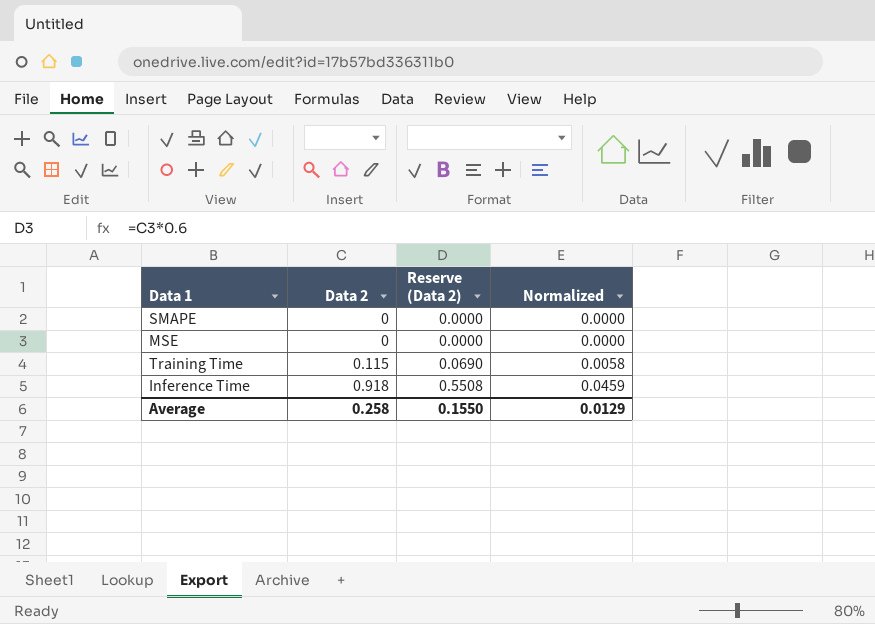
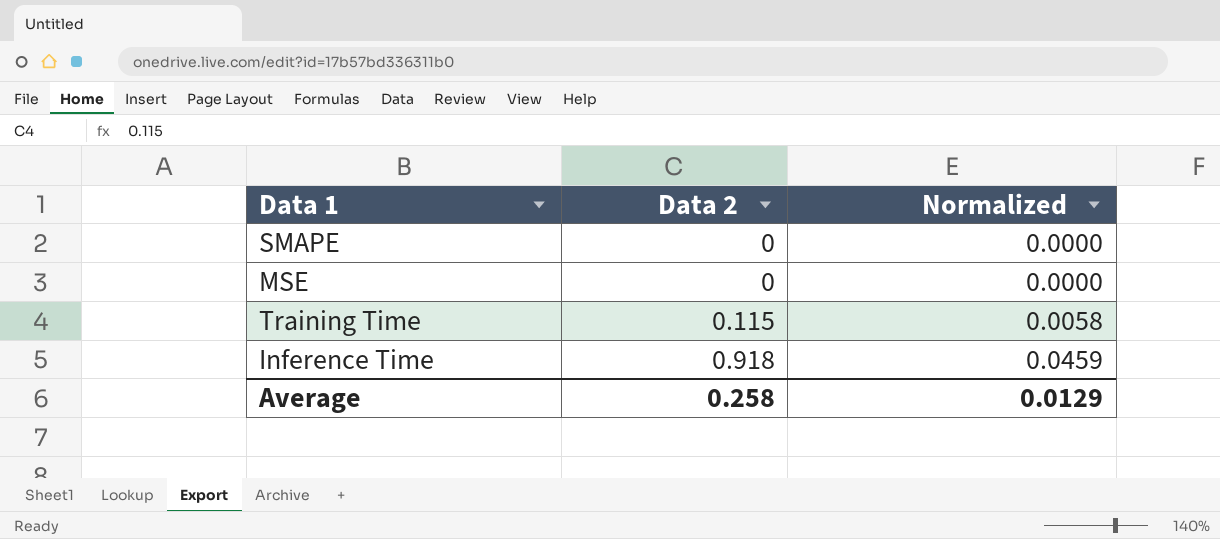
column Reserve (Data 2) | formula: [Data 2] * 0.6 -> none

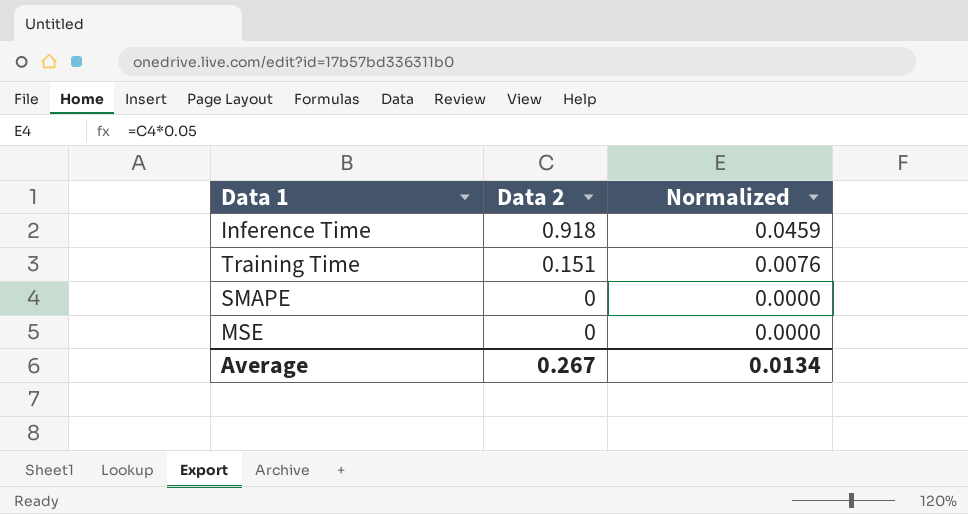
row order: Data 2 ascending -> Data 2 descending
Training Time | Data 2: 0.115 -> 0.151
Training Time | Normalized: 0.0058 -> 0.0076
Average | Data 2: 0.258 -> 0.267
Average | Normalized: 0.0129 -> 0.0134

